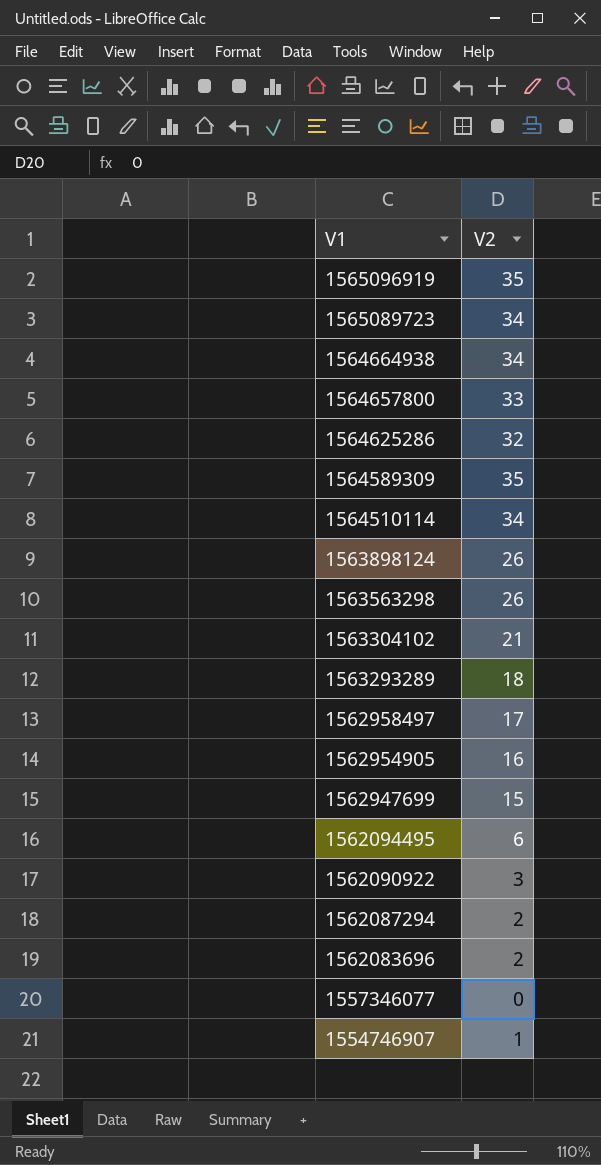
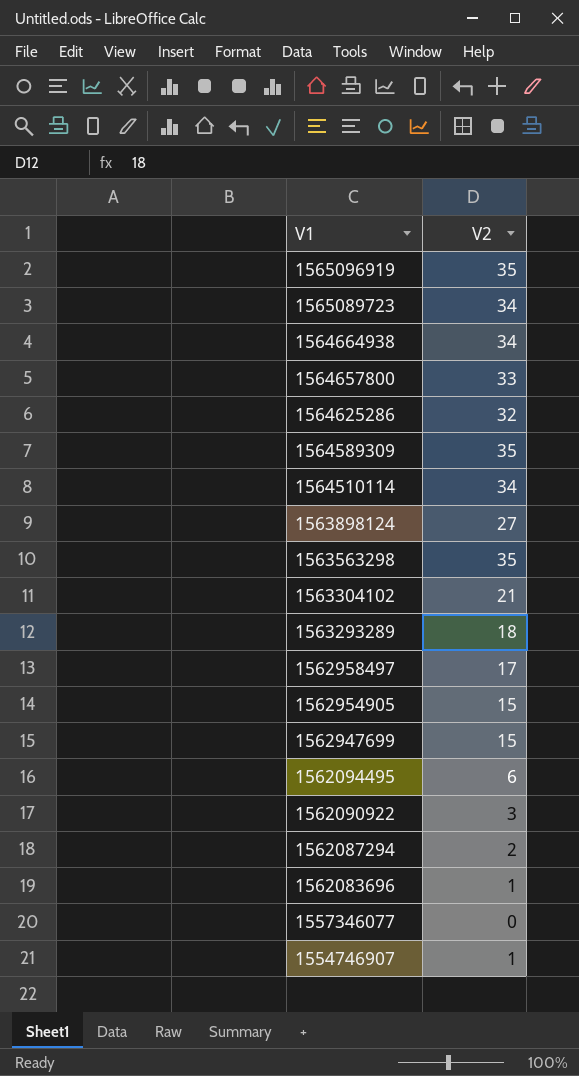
1563898124 | V2: 26 -> 27
1563563298 | V2: 26 -> 35
1562954905 | V2: 16 -> 15
1562083696 | V2: 2 -> 1

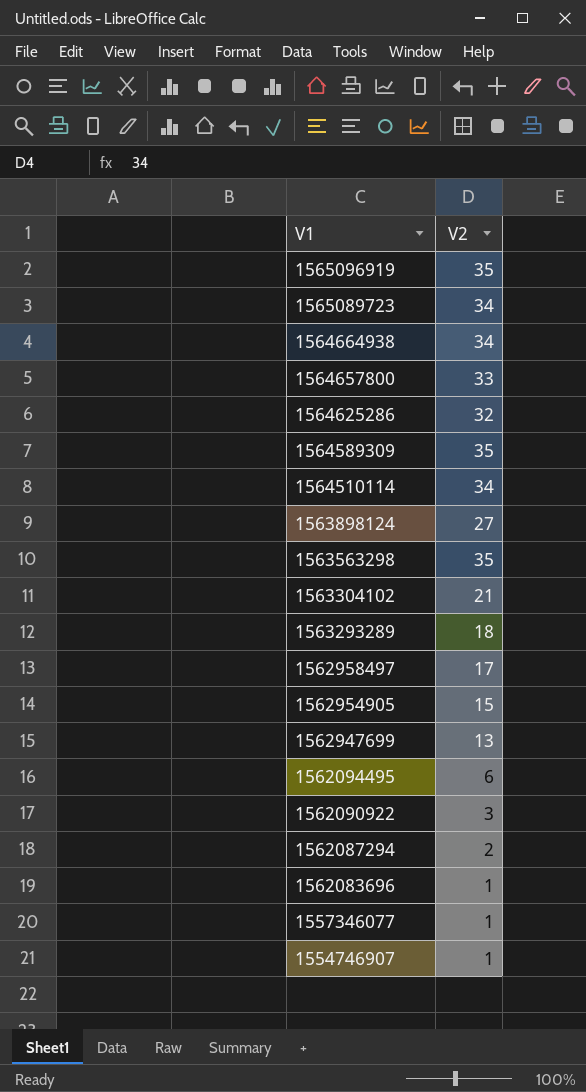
1562947699 | V2: 15 -> 13
1557346077 | V2: 0 -> 1

